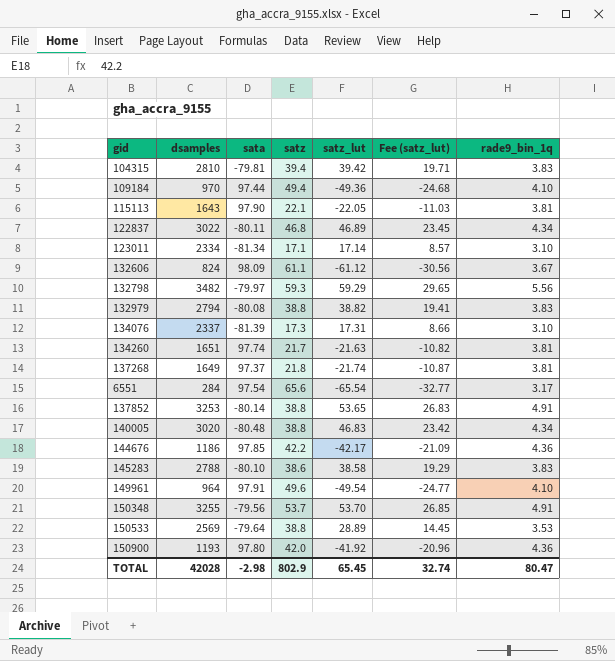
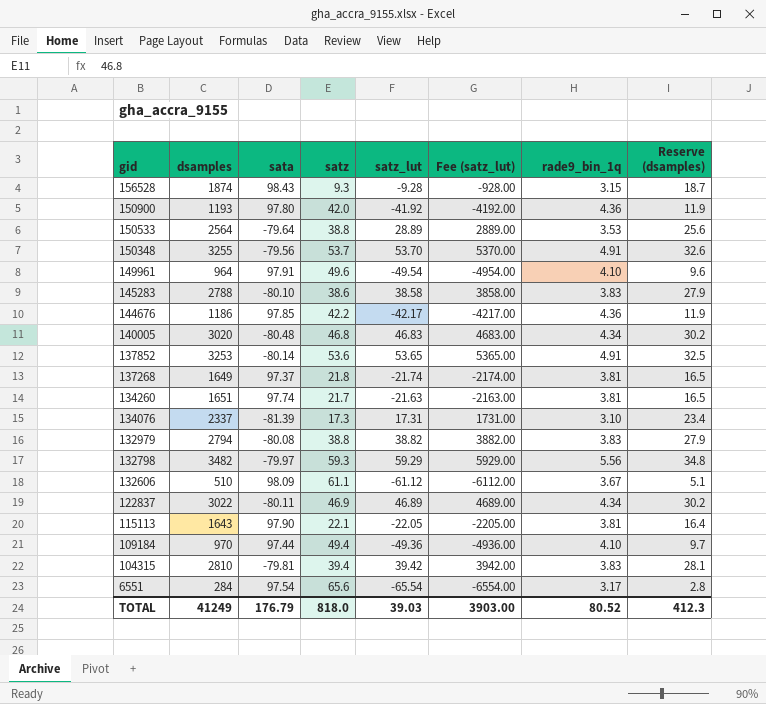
row order: none -> gid descending
column Fee (satz_lut) | formula: [satz_lut] * 0.5 -> [satz_lut] * 100
column Reserve (dsamples) | formula: none -> [dsamples] * 0.01
row 123011: 2334 | -81.34 | 17.1 | 17.14 | 8.57 | 3.10 -> none
row 156528: none -> 1874 | 98.43 | 9.3 | -9.28 | -928.00 | 3.15 | 18.7
150533 | dsamples: 2569 -> 2564
140005 | satz: 38.8 -> 46.8
137852 | satz: 38.8 -> 53.6
132606 | dsamples: 824 -> 510
122837 | satz: 46.8 -> 46.9
TOTAL | dsamples: 42028 -> 41249
TOTAL | sata: -2.98 -> 176.79
TOTAL | satz: 802.9 -> 818.0
TOTAL | satz_lut: 65.45 -> 39.03
TOTAL | Fee (satz_lut): 32.74 -> 3903.00
TOTAL | rade9_bin_1q: 80.47 -> 80.52

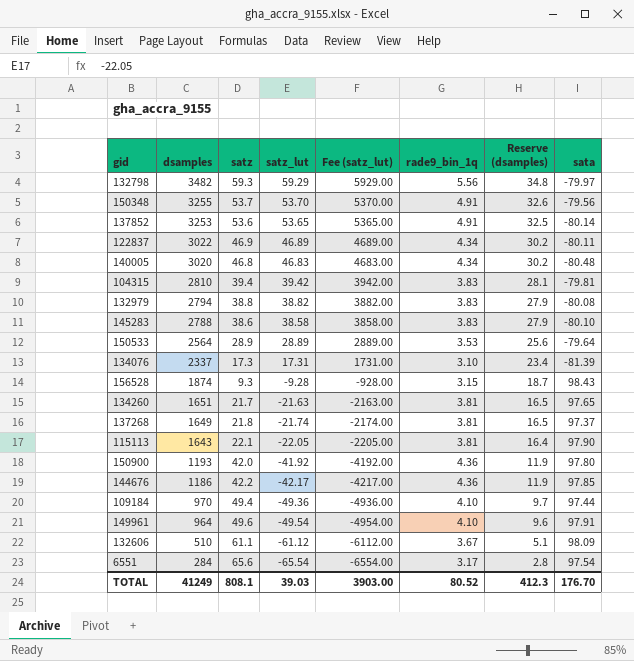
row order: gid descending -> dsamples descending
column sata | position: 3 -> 8
150533 | satz: 38.8 -> 28.9
134260 | sata: 97.74 -> 97.65
TOTAL | satz: 818.0 -> 808.1
TOTAL | sata: 176.79 -> 176.70

